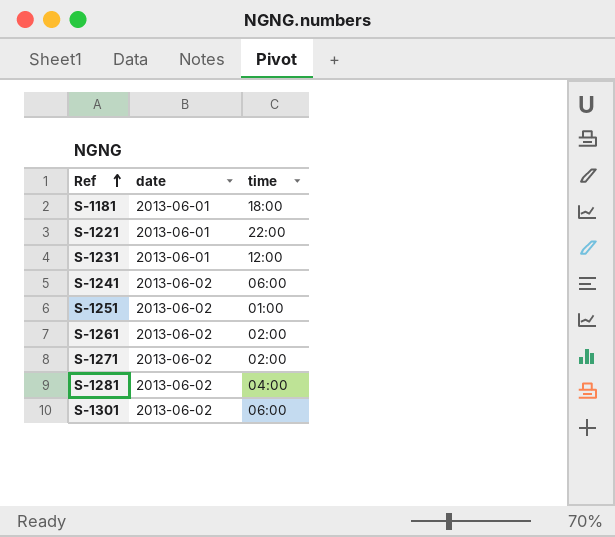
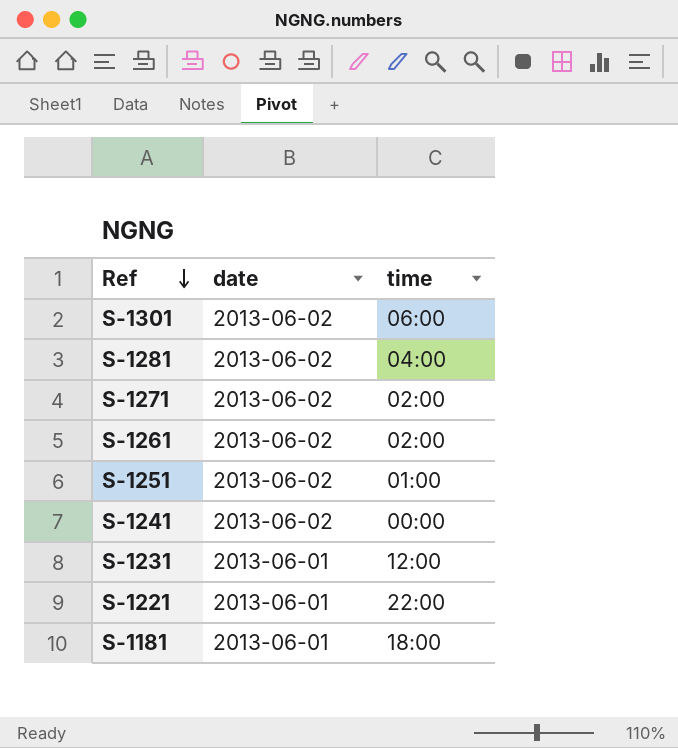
row order: Ref ascending -> Ref descending
S-1241 | time: 06:00 -> 00:00

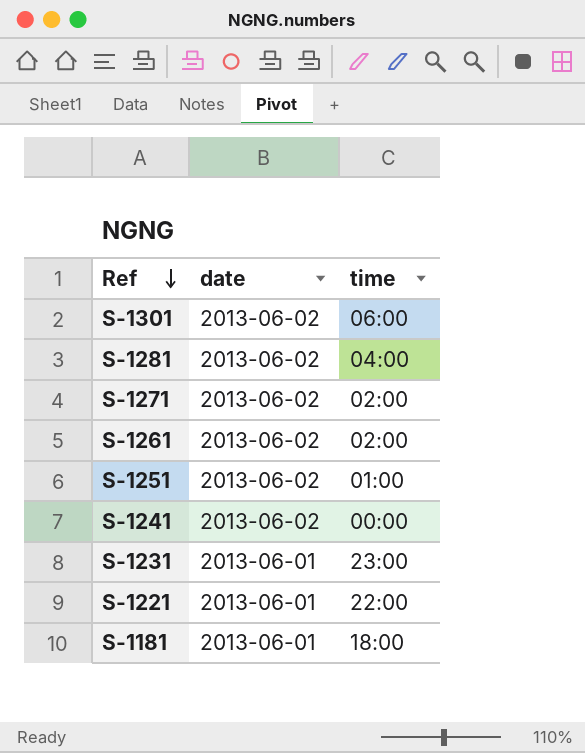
S-1231 | time: 12:00 -> 23:00

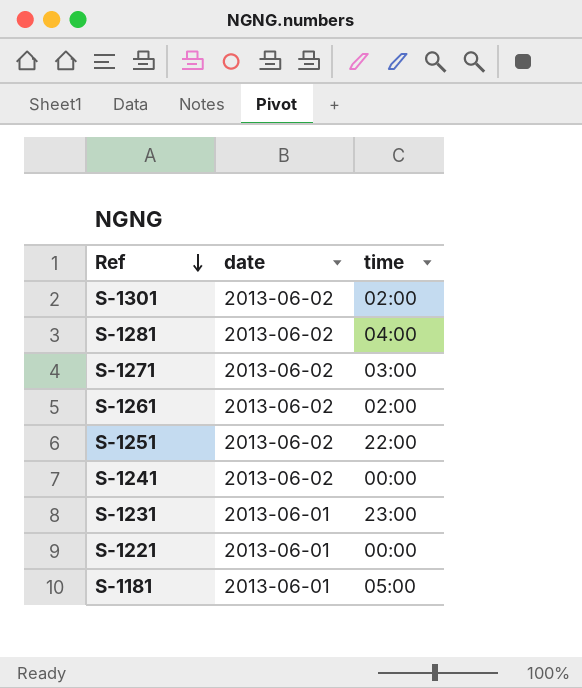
S-1301 | time: 06:00 -> 02:00
S-1271 | time: 02:00 -> 03:00
S-1251 | time: 01:00 -> 22:00
S-1221 | time: 22:00 -> 00:00
S-1181 | time: 18:00 -> 05:00

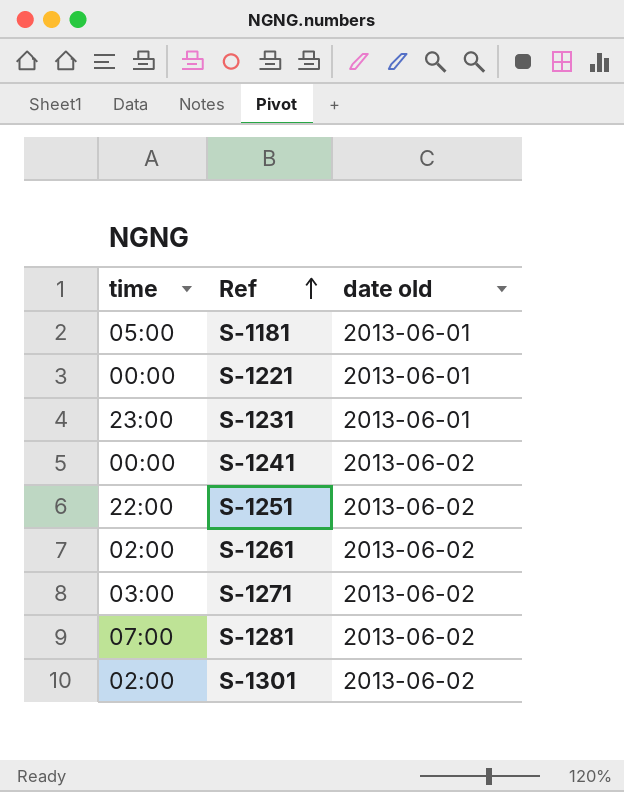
row order: Ref descending -> Ref ascending
column time | position: 3 -> 1
column name: date -> date old
S-1281 | time: 04:00 -> 07:00

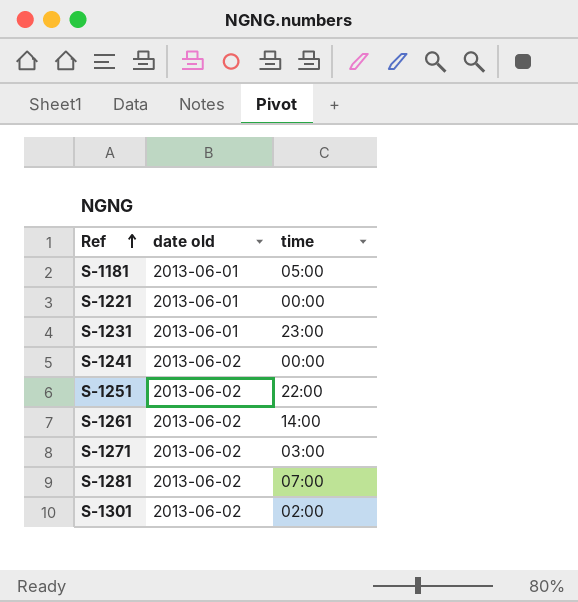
column time | position: 1 -> 3
S-1261 | time: 02:00 -> 14:00

